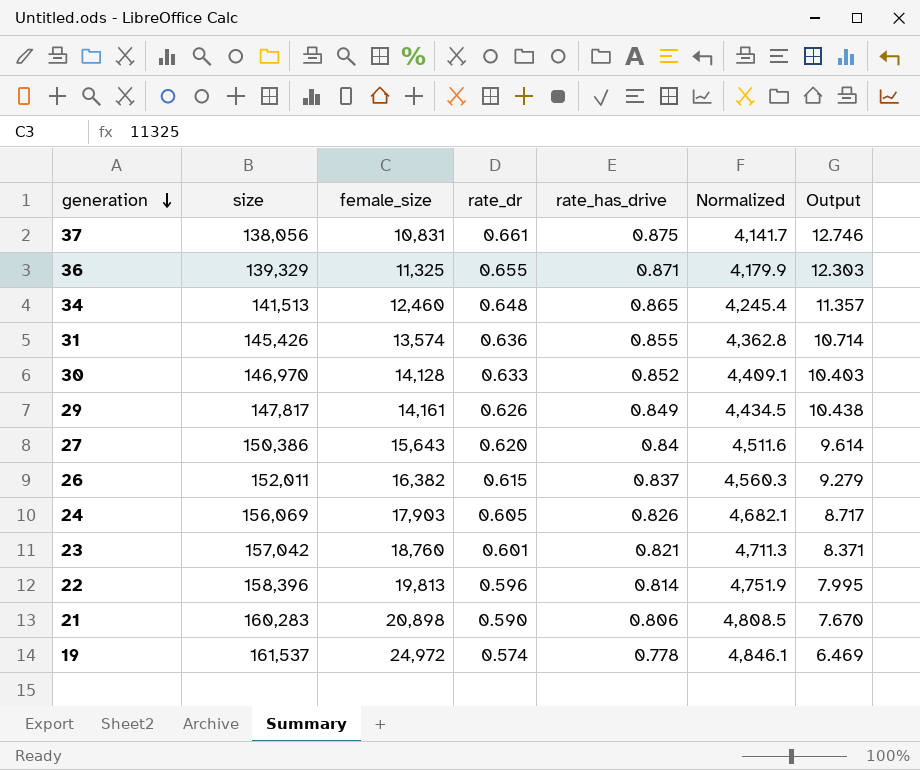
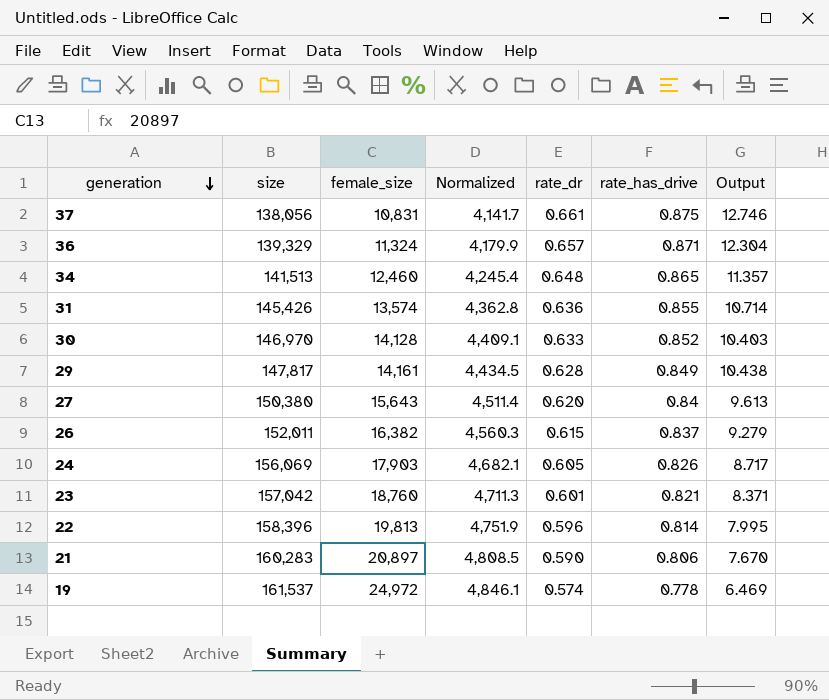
column Normalized | position: 6 -> 4
36 | female_size: 11,325 -> 11,324
36 | rate_dr: 0.655 -> 0.657
36 | Output: 12.303 -> 12.304
29 | rate_dr: 0.626 -> 0.628
27 | size: 150,386 -> 150,380
27 | Normalized: 4,511.6 -> 4,511.4
27 | Output: 9.614 -> 9.613
21 | female_size: 20,898 -> 20,897

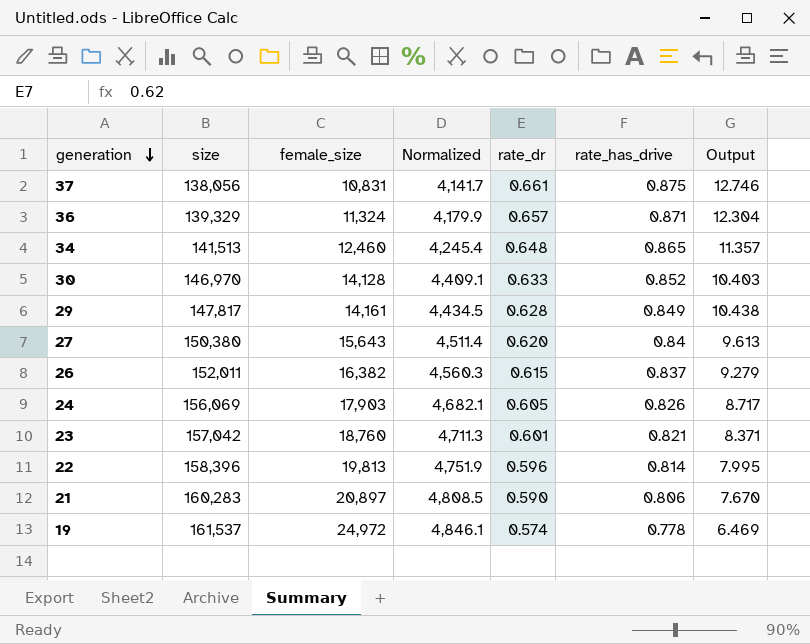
row 31: 145,426 | 13,574 | 4,362.8 | 0.636 | 0.855 | 10.714 -> none

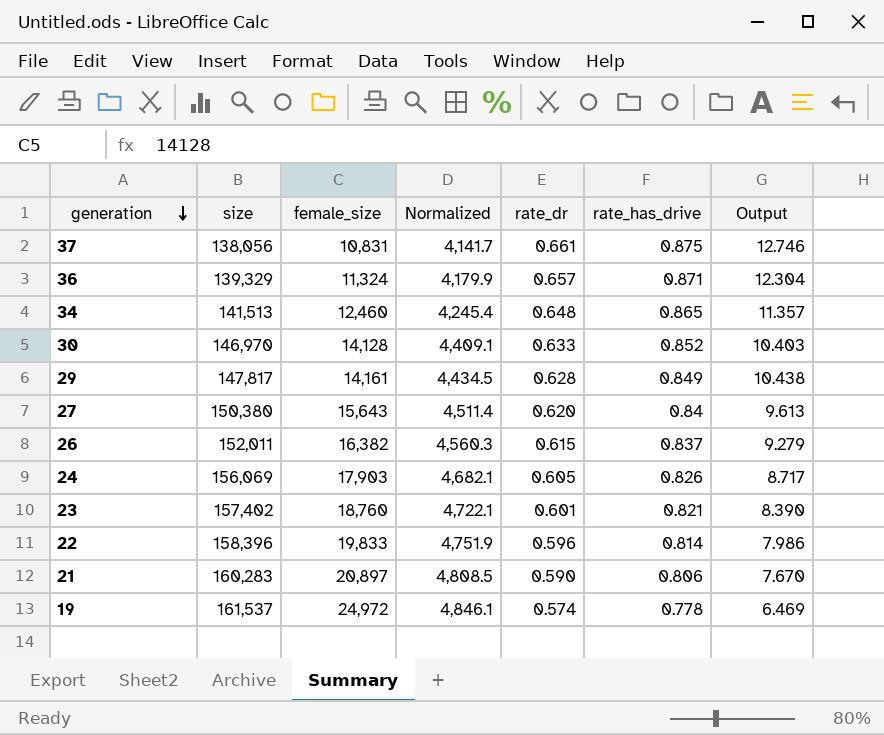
23 | size: 157,042 -> 157,402
23 | Normalized: 4,711.3 -> 4,722.1
23 | Output: 8.371 -> 8.390
22 | female_size: 19,813 -> 19,833
22 | Output: 7.995 -> 7.986

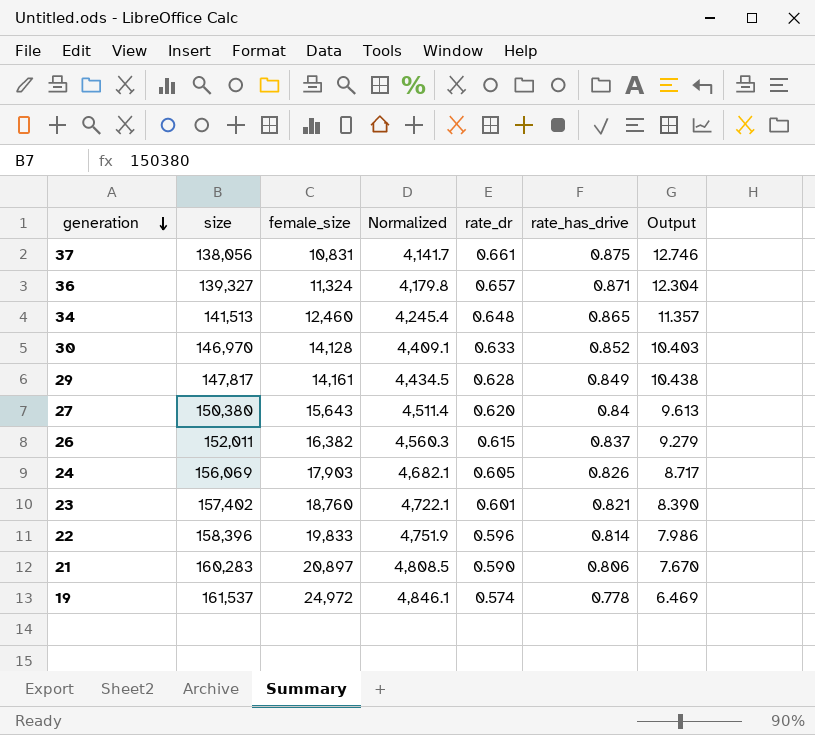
36 | size: 139,329 -> 139,327
36 | Normalized: 4,179.9 -> 4,179.8

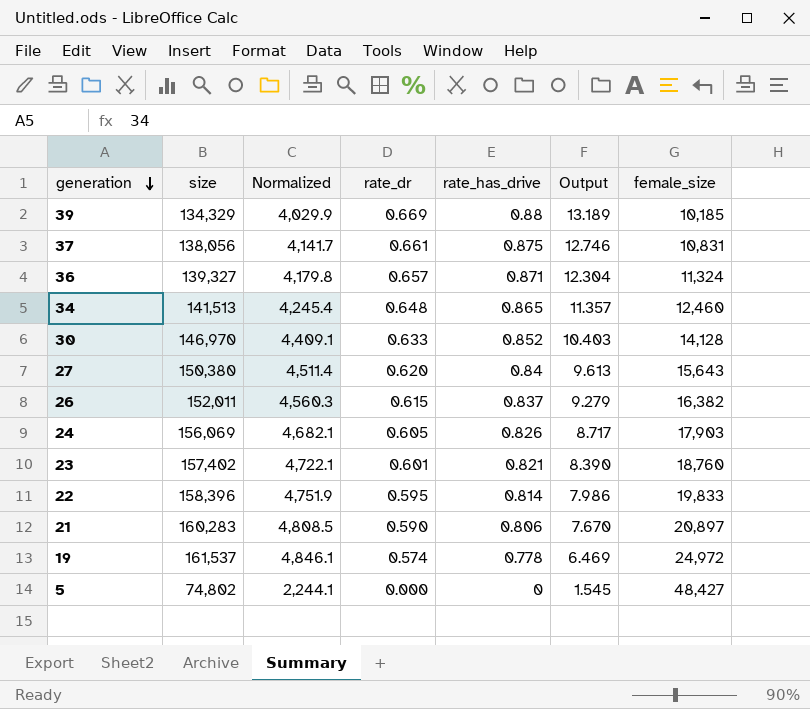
column female_size | position: 3 -> 7
row 29: 147,817 | 14,161 | 4,434.5 | 0.628 | 0.849 | 10.438 -> none
row 39: none -> 134,329 | 4,029.9 | 0.669 | 0.88 | 13.189 | 10,185
22 | rate_dr: 0.596 -> 0.595
row 5: none -> 74,802 | 2,244.1 | 0.000 | 0 | 1.545 | 48,427

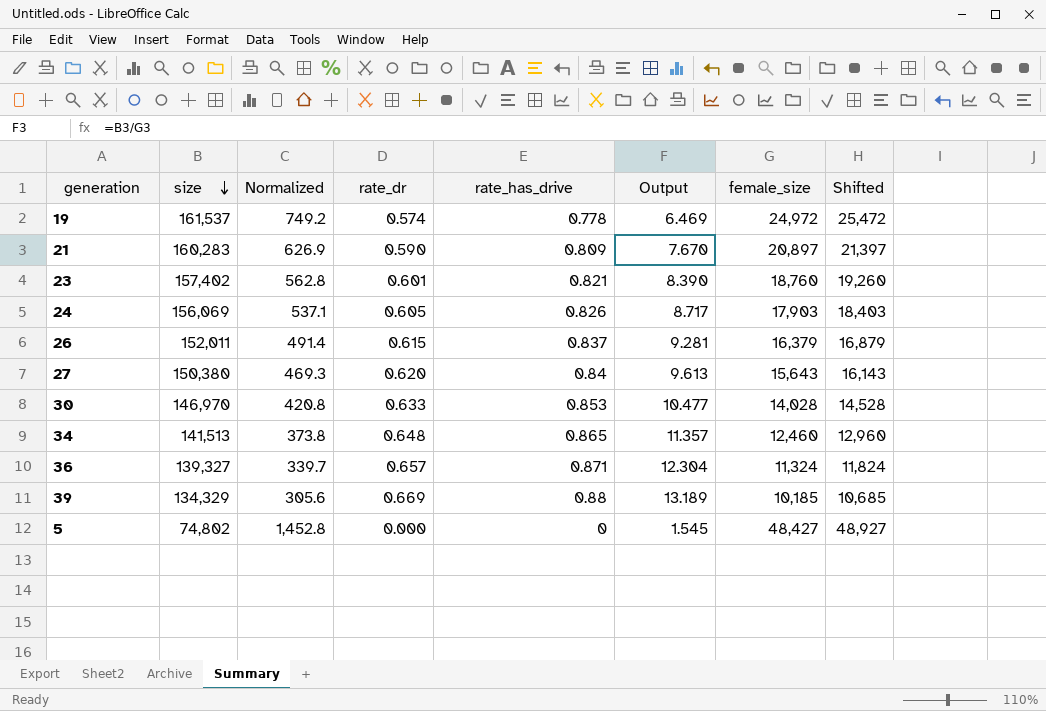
row order: generation descending -> size descending
column Normalized | formula: [size] * 0.03 -> [female_size] * 0.03
column Shifted | formula: none -> [female_size] + 500
row 37: 138,056 | 4,141.7 | 0.661 | 0.875 | 12.746 | 10,831 -> none
row 22: 158,396 | 4,751.9 | 0.595 | 0.814 | 7.986 | 19,833 -> none
21 | rate_has_drive: 0.806 -> 0.809
26 | Output: 9.279 -> 9.281
26 | female_size: 16,382 -> 16,379
30 | rate_has_drive: 0.852 -> 0.853
30 | Output: 10.403 -> 10.477
30 | female_size: 14,128 -> 14,028

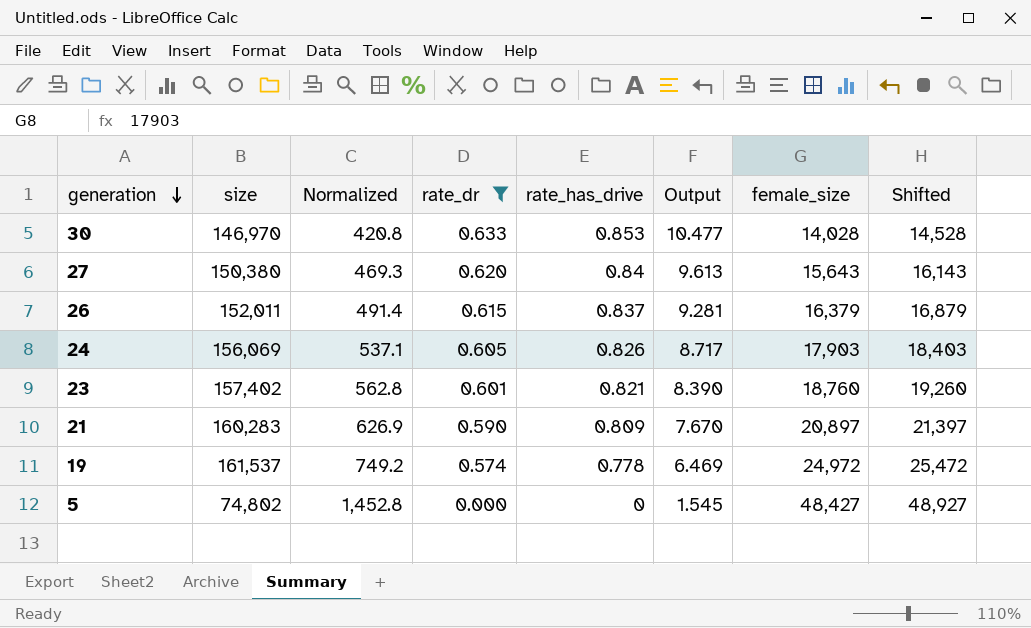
filter: none -> rate_dr <= 0.633
row order: size descending -> generation descending

